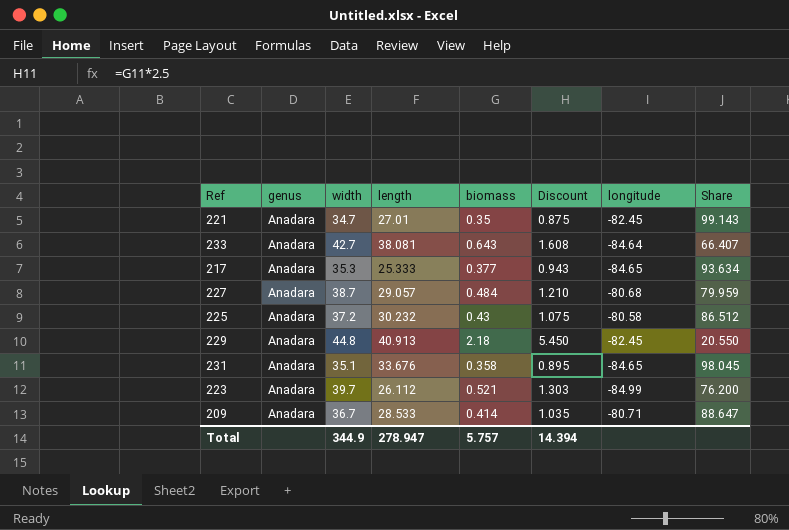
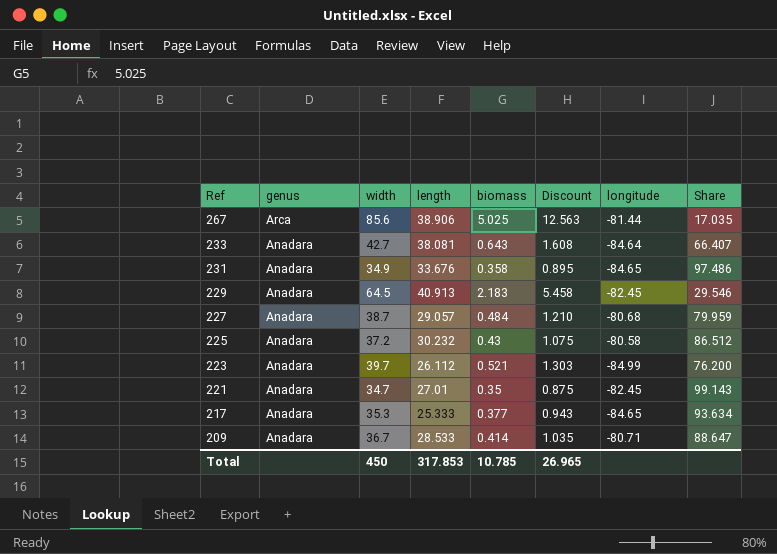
row order: none -> Ref descending
row 267: none -> Arca | 85.6 | 38.906 | 5.025 | 12.563 | -81.44 | 17.035
231 | width: 35.1 -> 34.9
231 | Share: 98.045 -> 97.486
229 | width: 44.8 -> 64.5
229 | biomass: 2.18 -> 2.183
229 | Discount: 5.450 -> 5.458
229 | Share: 20.550 -> 29.546
Total | width: 344.9 -> 450
Total | length: 278.947 -> 317.853
Total | biomass: 5.757 -> 10.785
Total | Discount: 14.394 -> 26.965

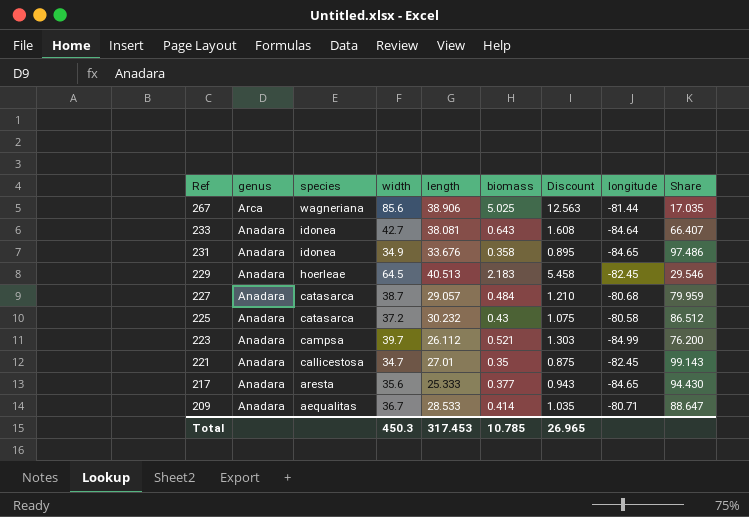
column species | position: none -> 3
229 | length: 40.913 -> 40.513
217 | width: 35.3 -> 35.6
217 | Share: 93.634 -> 94.430
Total | width: 450 -> 450.3
Total | length: 317.853 -> 317.453

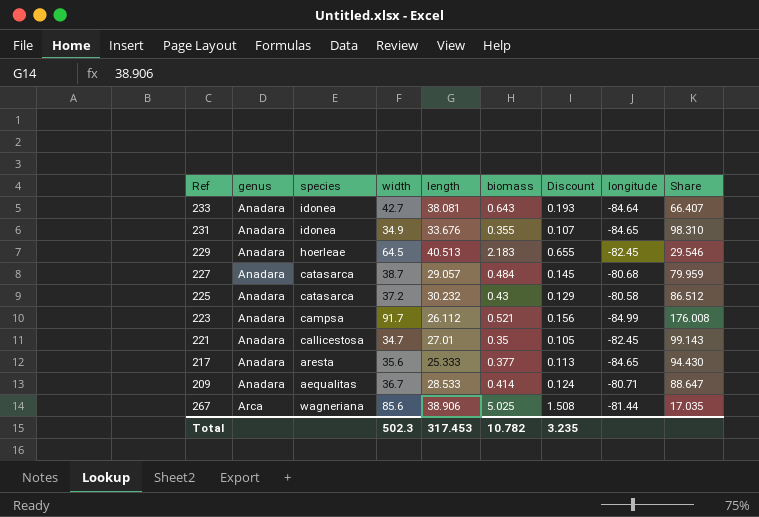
row order: Ref descending -> genus ascending
column Discount | formula: [biomass] * 2.5 -> [biomass] * 0.3
231 | biomass: 0.358 -> 0.355
231 | Share: 97.486 -> 98.310
223 | width: 39.7 -> 91.7
223 | Share: 76.200 -> 176.008
Total | width: 450.3 -> 502.3
Total | biomass: 10.785 -> 10.782
Total | Discount: 26.965 -> 3.235

